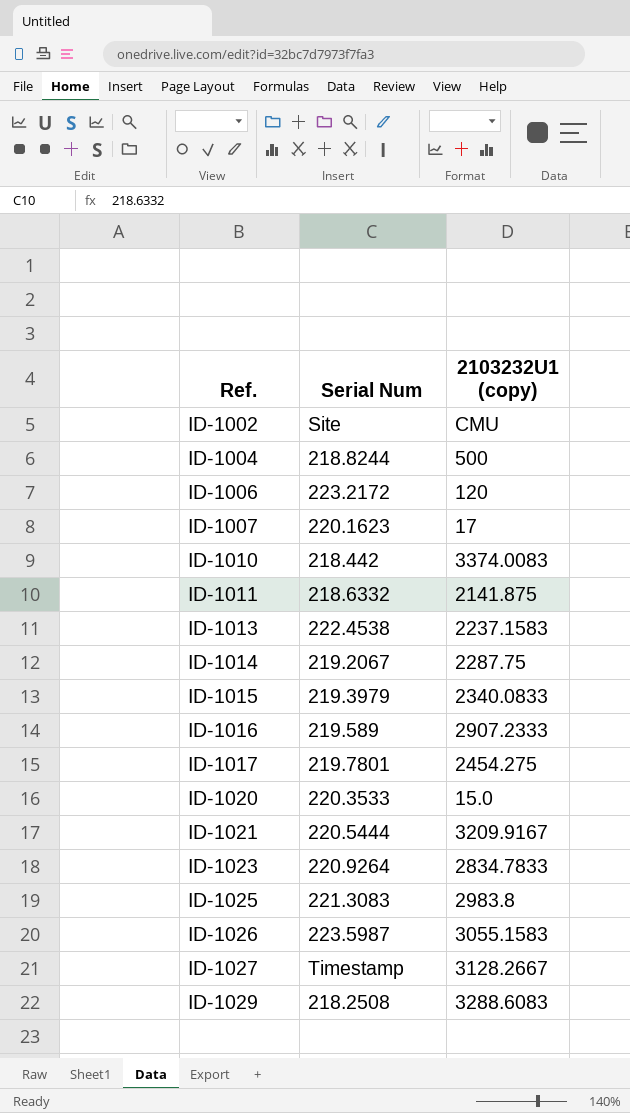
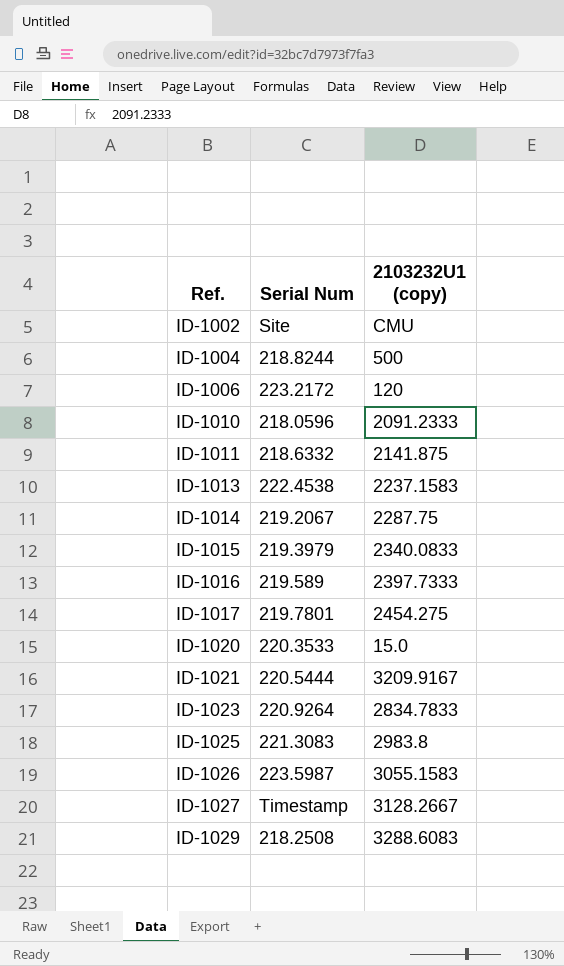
row ID-1007: 220.1623 | 17 -> none
ID-1010 | Serial Num: 218.442 -> 218.0596
ID-1010 | 2103232U1 (copy): 3374.0083 -> 2091.2333
ID-1016 | 2103232U1 (copy): 2907.2333 -> 2397.7333

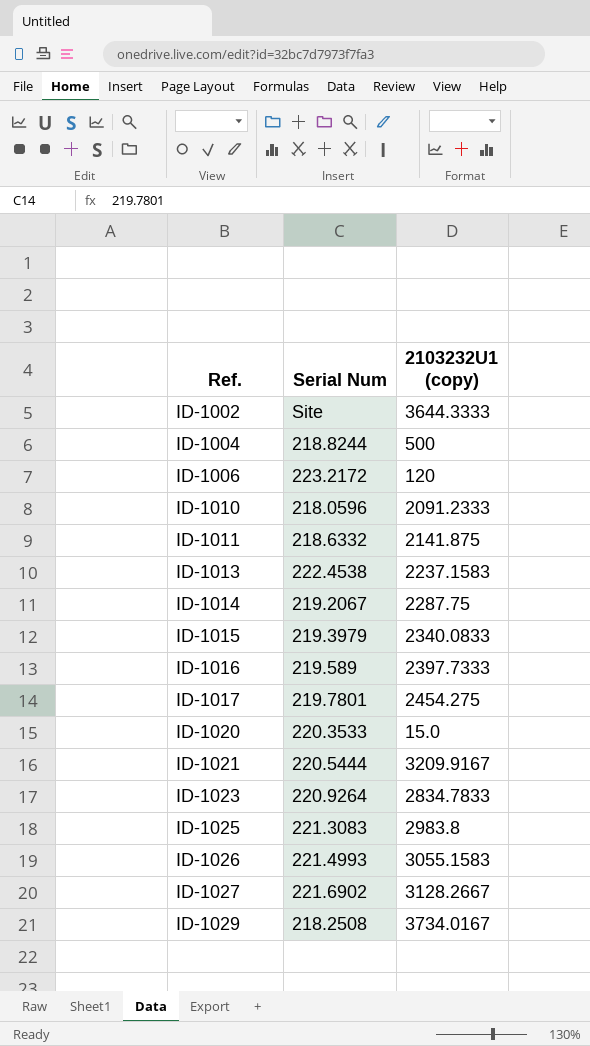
ID-1002 | 2103232U1 (copy): CMU -> 3644.3333
ID-1026 | Serial Num: 223.5987 -> 221.4993
ID-1027 | Serial Num: Timestamp -> 221.6902
ID-1029 | 2103232U1 (copy): 3288.6083 -> 3734.0167

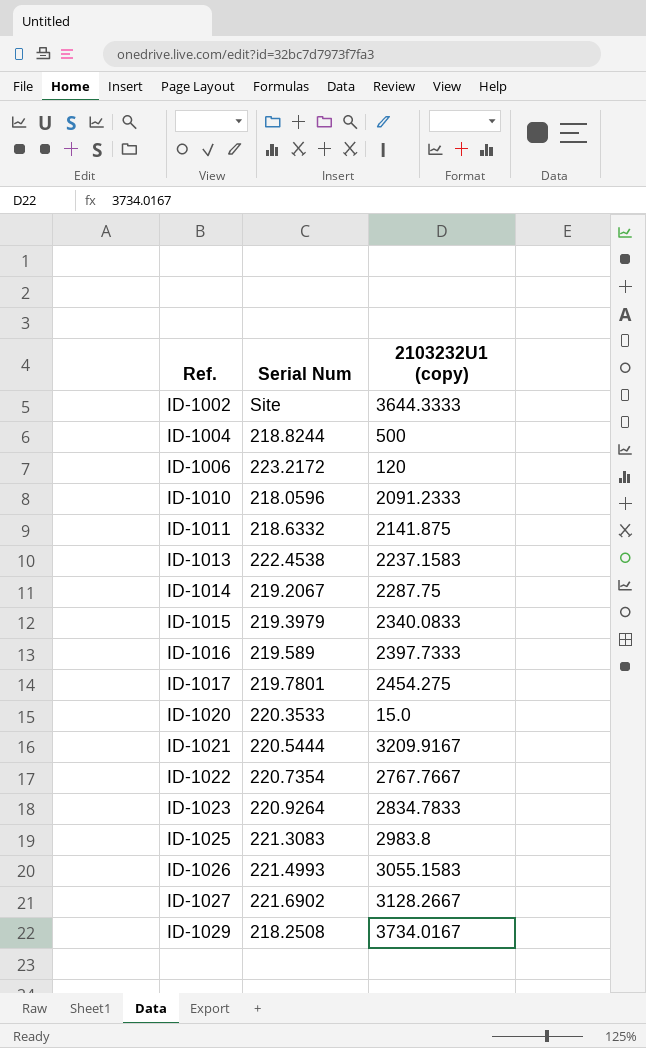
row ID-1022: none -> 220.7354 | 2767.7667

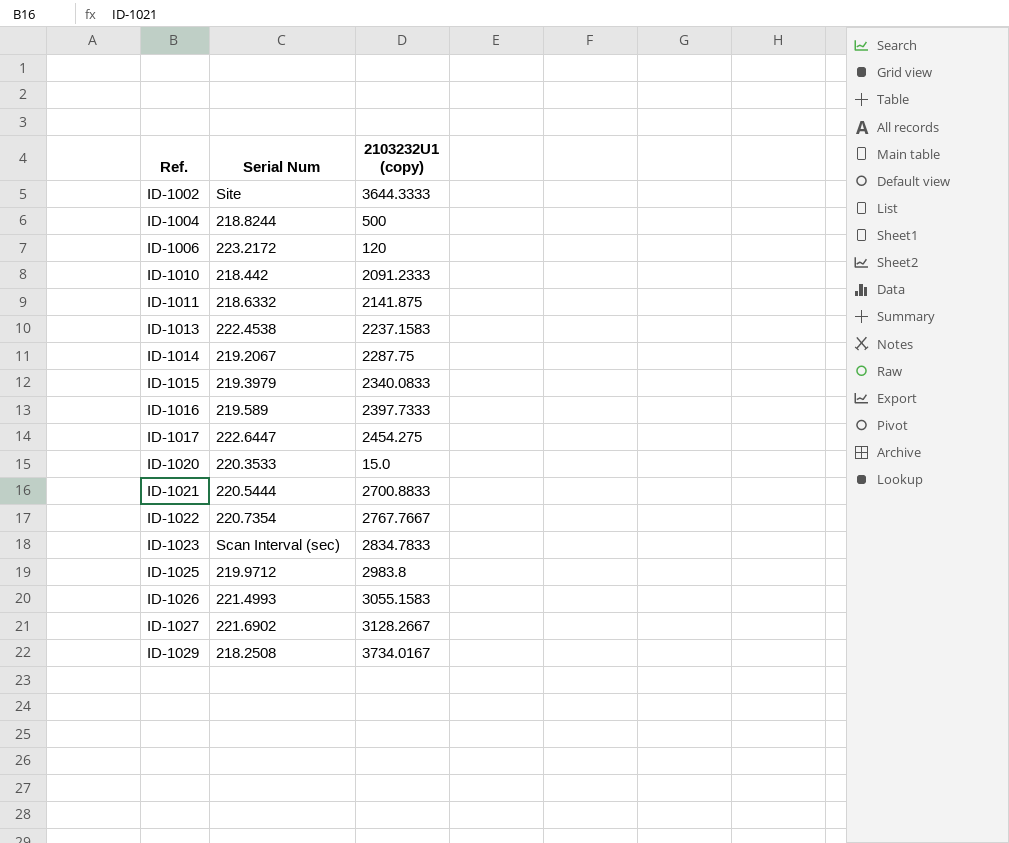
ID-1010 | Serial Num: 218.0596 -> 218.442
ID-1017 | Serial Num: 219.7801 -> 222.6447
ID-1021 | 2103232U1 (copy): 3209.9167 -> 2700.8833
ID-1023 | Serial Num: 220.9264 -> Scan Interval (sec)
ID-1025 | Serial Num: 221.3083 -> 219.9712

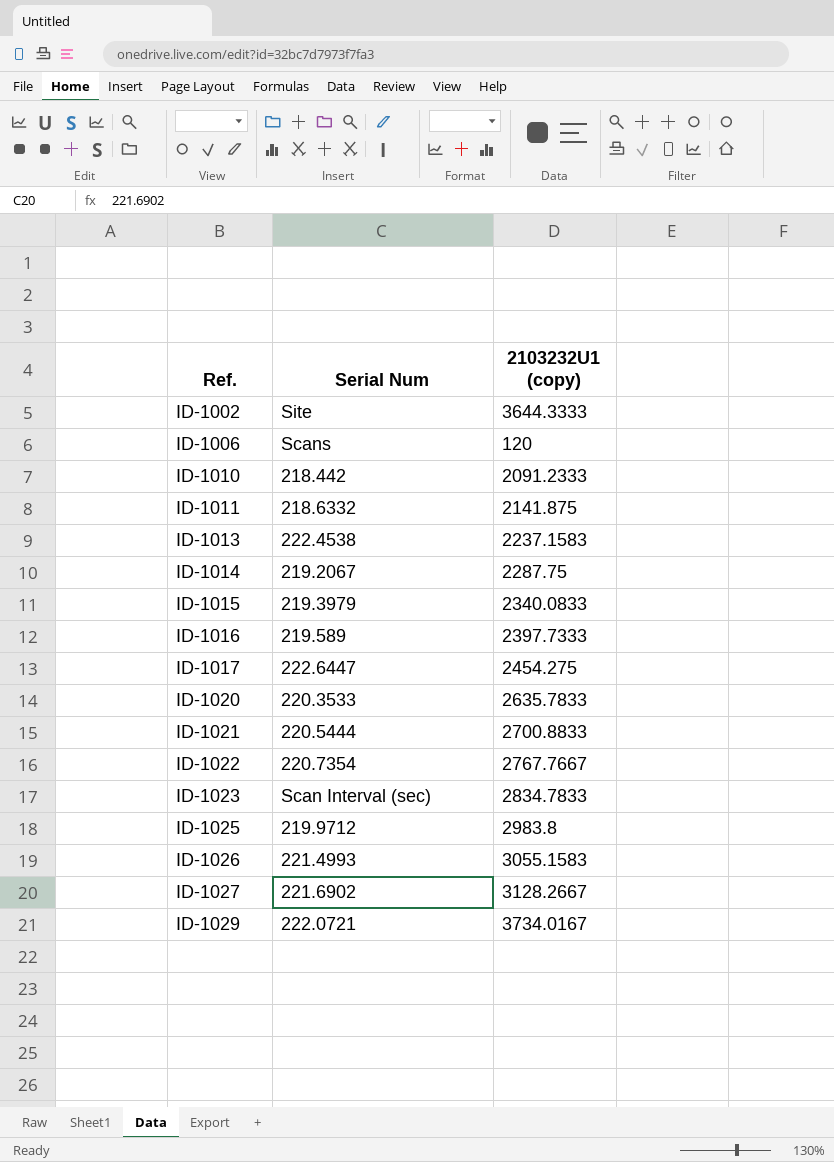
row ID-1004: 218.8244 | 500 -> none
ID-1006 | Serial Num: 223.2172 -> Scans
ID-1020 | 2103232U1 (copy): 15.0 -> 2635.7833
ID-1029 | Serial Num: 218.2508 -> 222.0721

